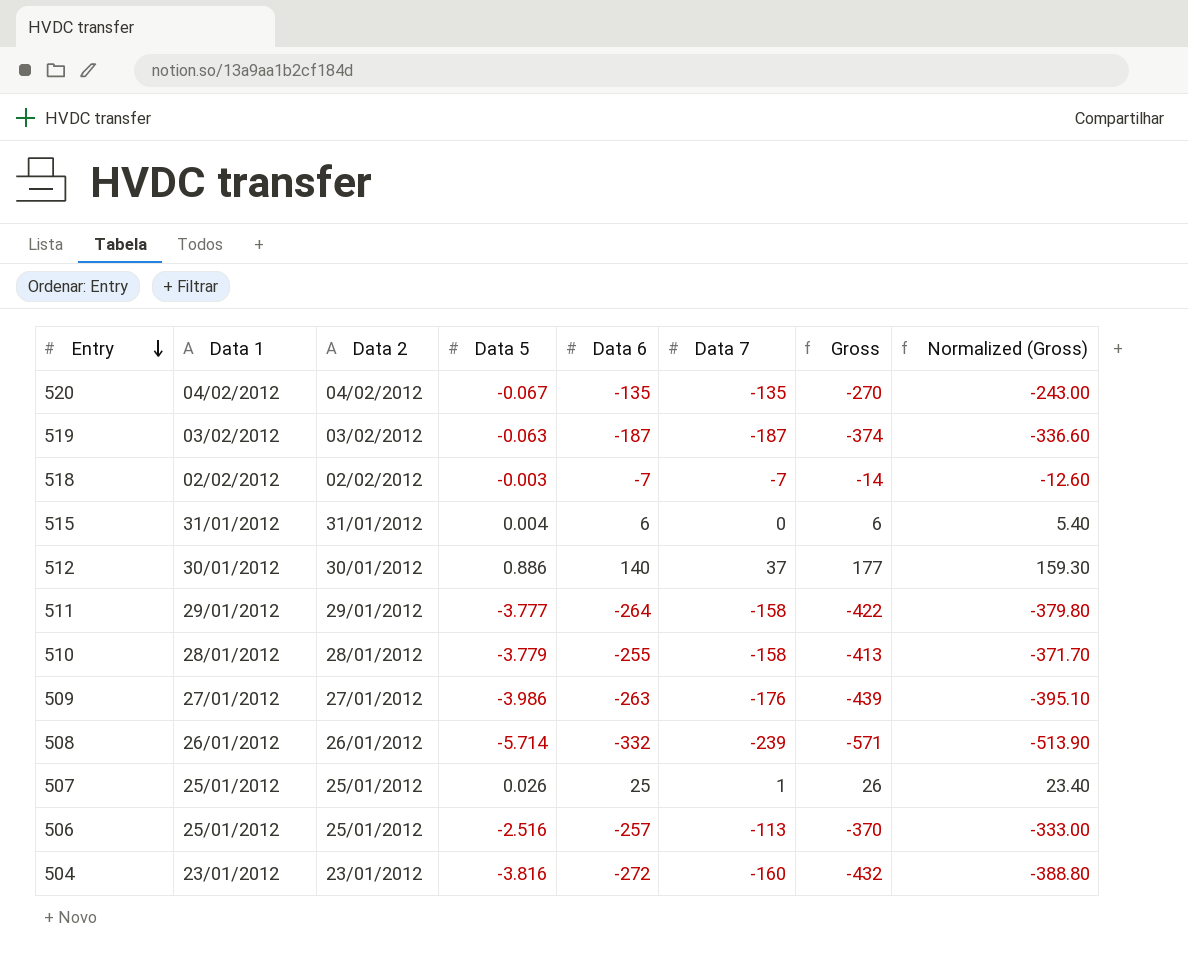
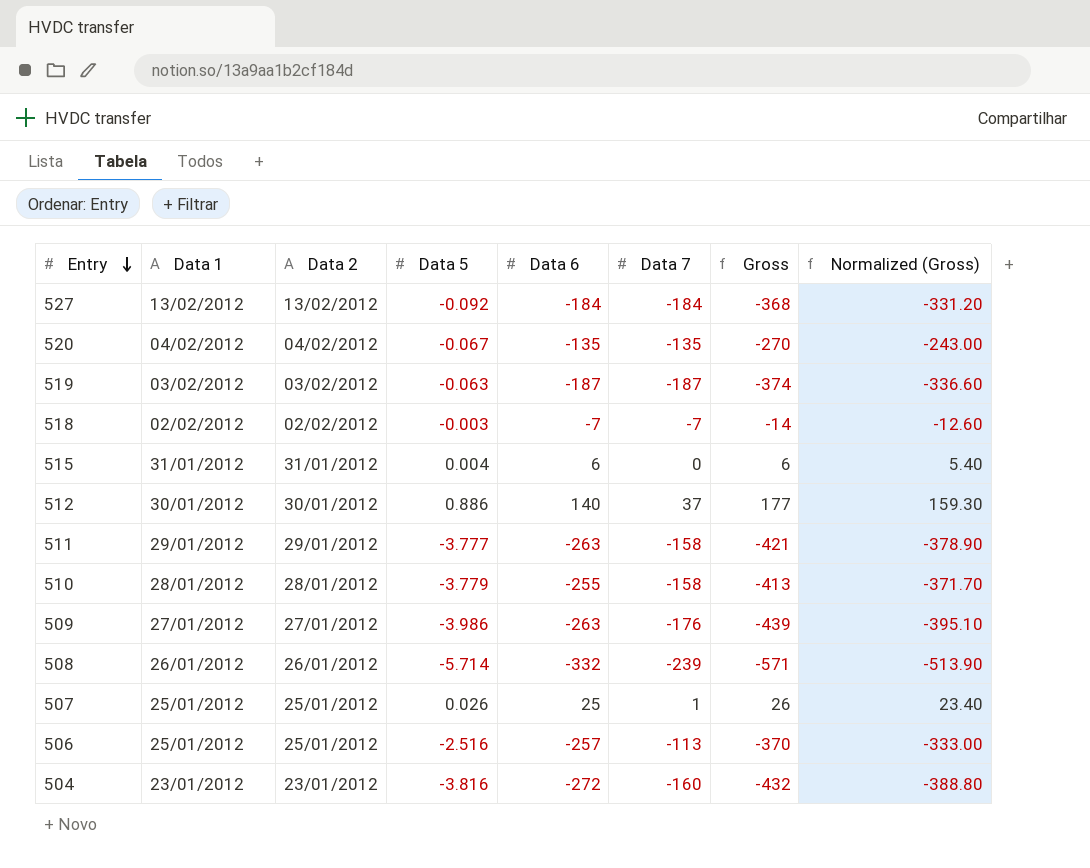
row 527: none -> 13/02/2012 | 13/02/2012 | -0.092 | -184 | -184 | -368 | -331.20
511 | Data 6: -264 -> -263
511 | Gross: -422 -> -421
511 | Normalized (Gross): -379.80 -> -378.90

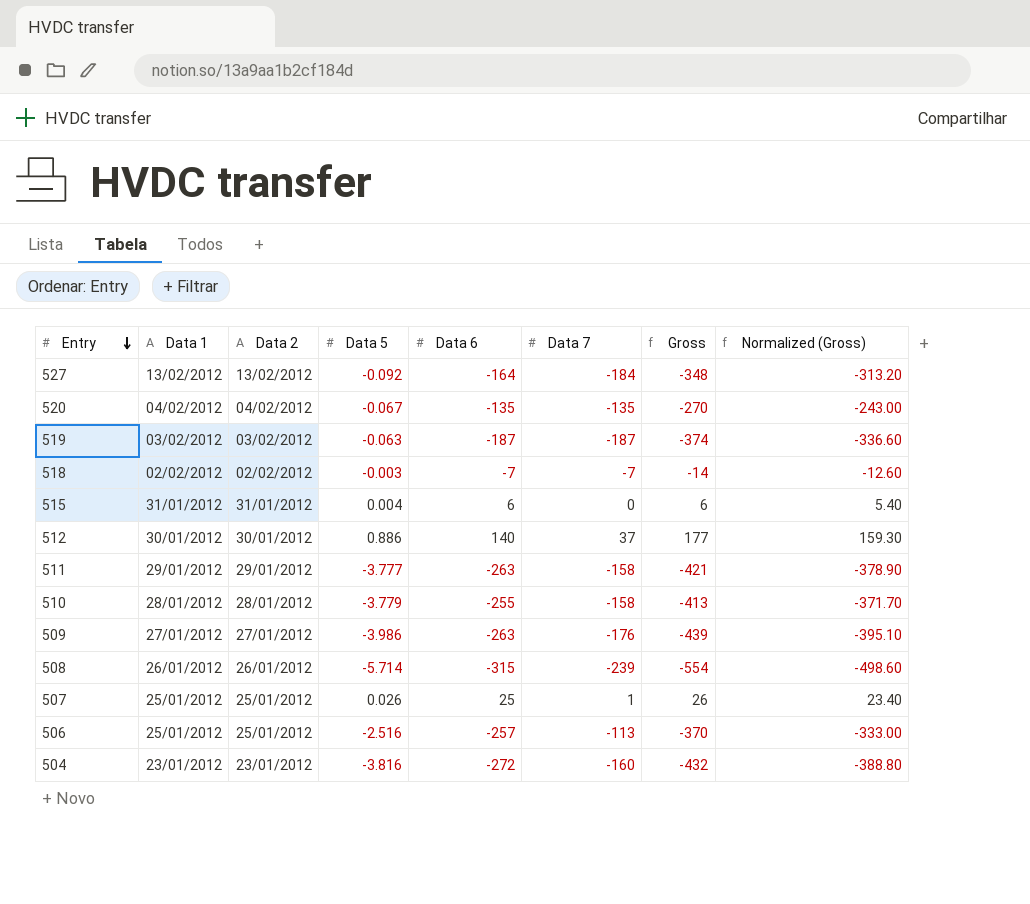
527 | Data 6: -184 -> -164
527 | Gross: -368 -> -348
527 | Normalized (Gross): -331.20 -> -313.20
508 | Data 6: -332 -> -315
508 | Gross: -571 -> -554
508 | Normalized (Gross): -513.90 -> -498.60

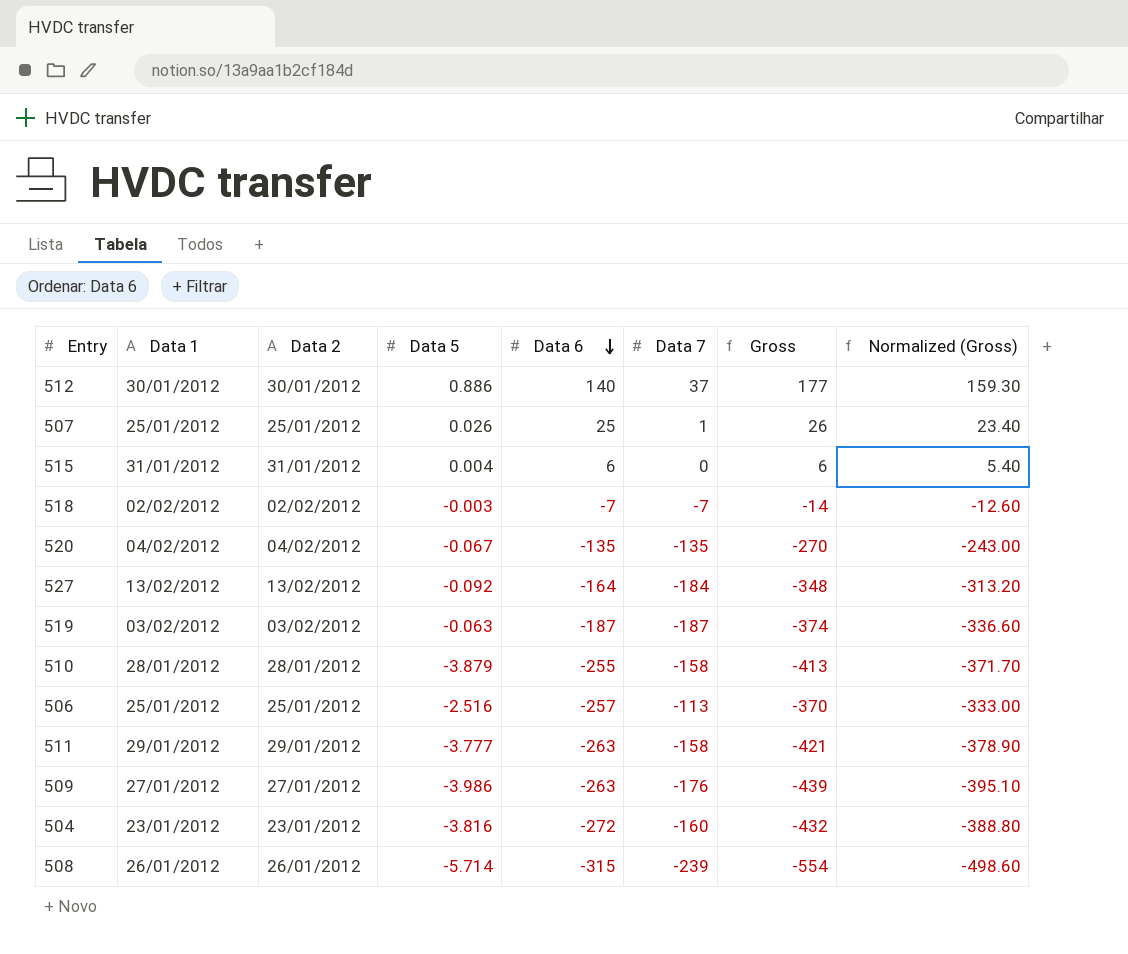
row order: Entry descending -> Data 6 descending
510 | Data 5: -3.779 -> -3.879

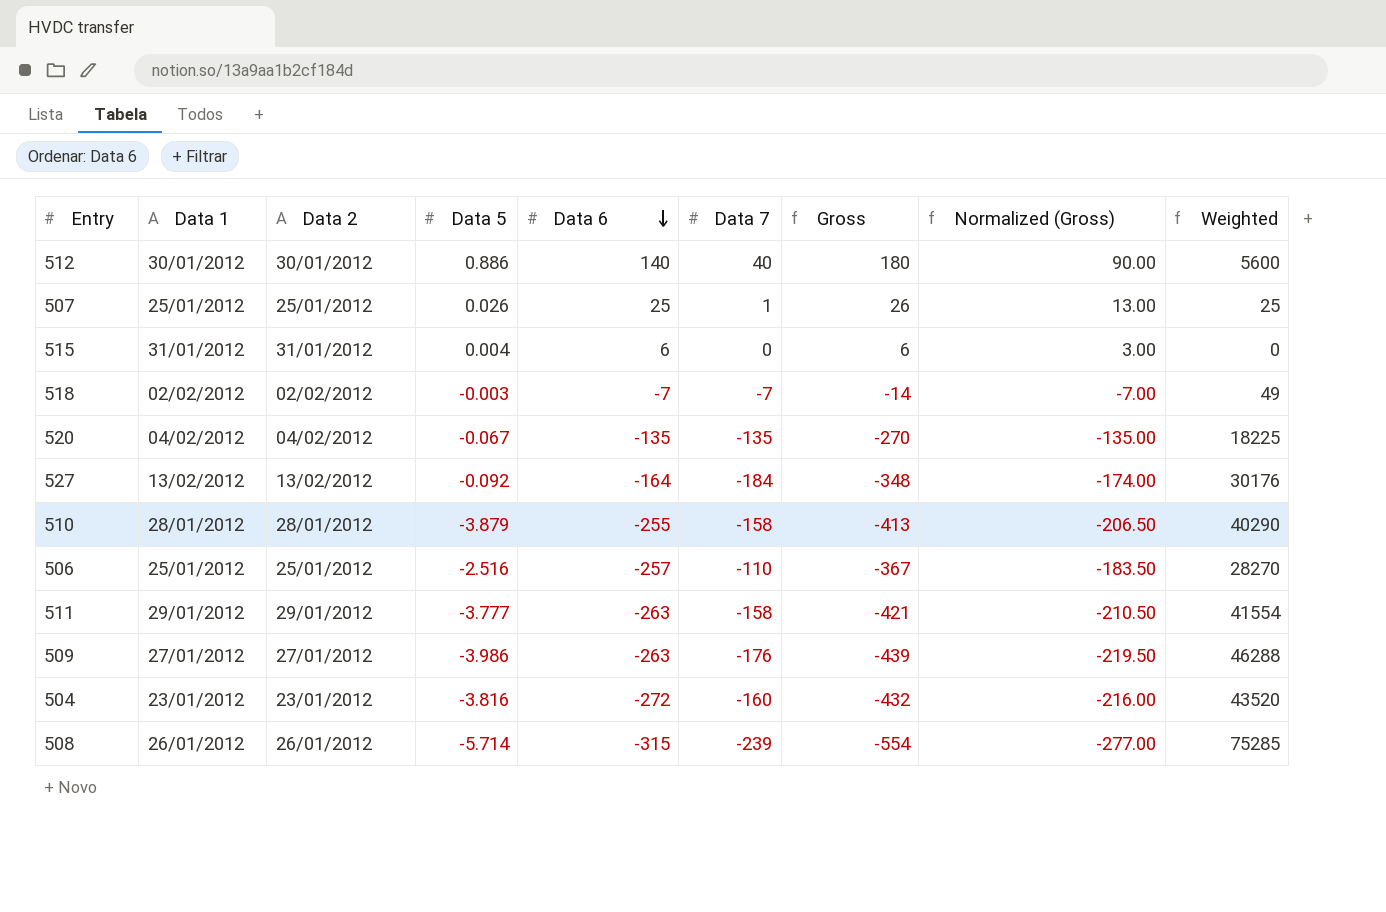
column Normalized (Gross) | formula: [Gross] * 0.9 -> [Gross] * 0.5
column Weighted | formula: none -> [Data 6] * [Data 7]
row 519: 03/02/2012 | 03/02/2012 | -0.063 | -187 | -187 | -374 | -336.60 -> none
512 | Data 7: 37 -> 40
512 | Gross: 177 -> 180
506 | Data 7: -113 -> -110
506 | Gross: -370 -> -367

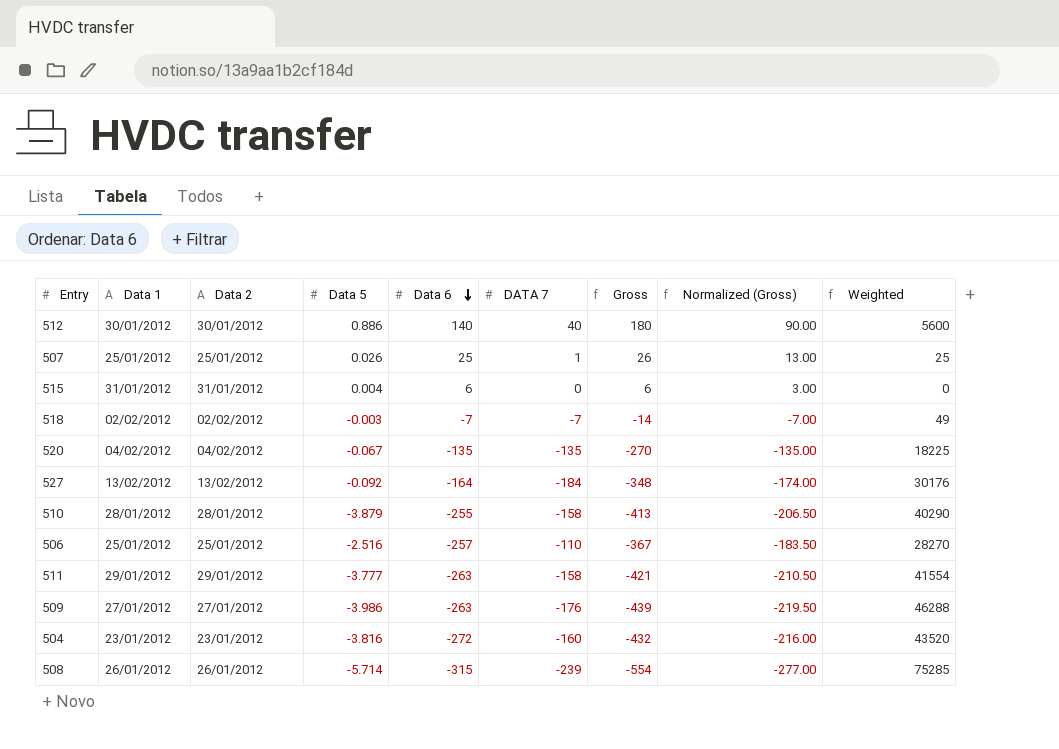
column name: Data 7 -> DATA 7

